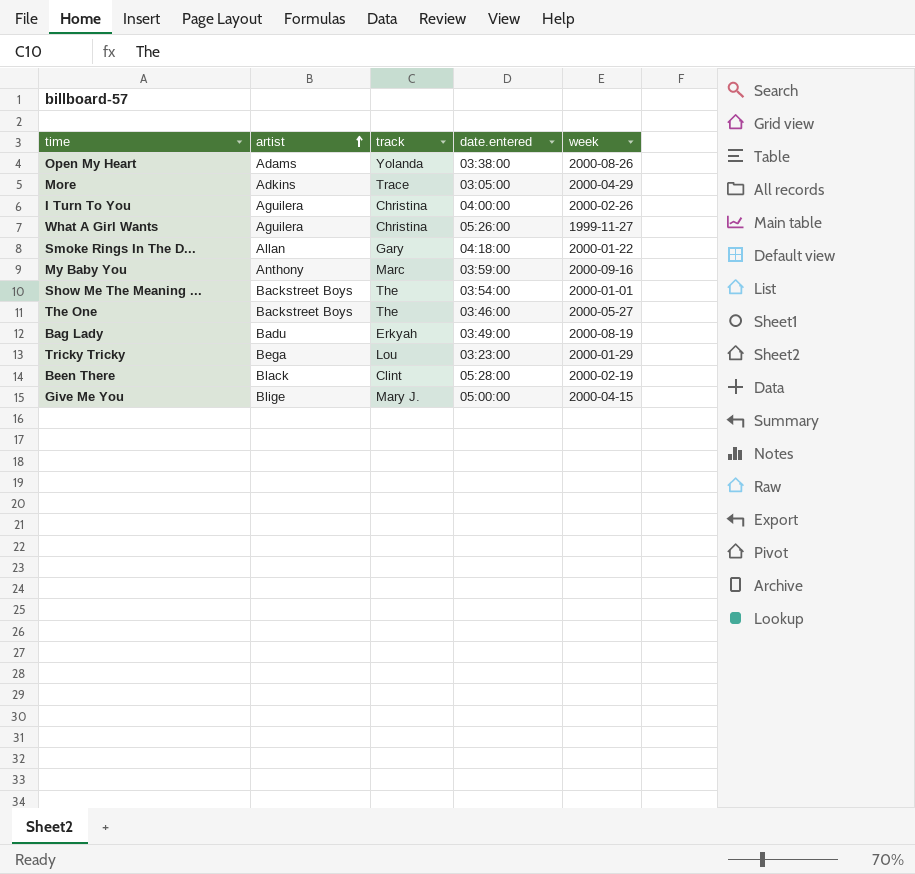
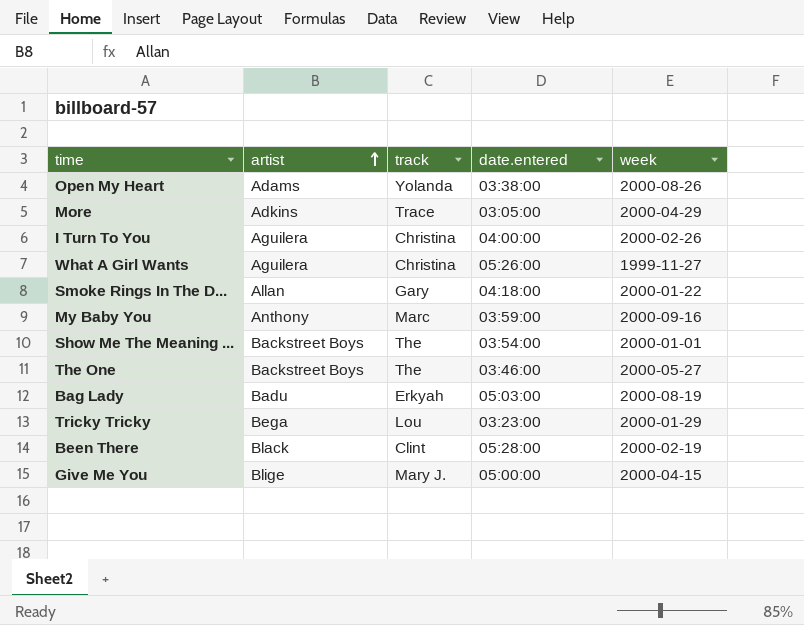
Bag Lady | date.entered: 03:49:00 -> 05:03:00

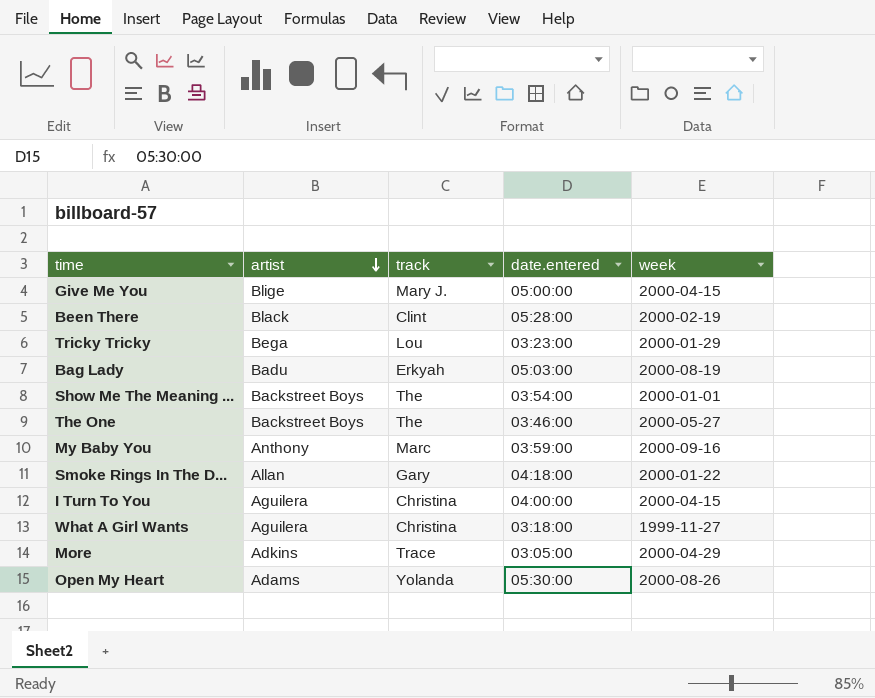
row order: artist ascending -> artist descending
I Turn To You | week: 2000-02-26 -> 2000-04-15
What A Girl Wants | date.entered: 05:26:00 -> 03:18:00
Open My Heart | date.entered: 03:38:00 -> 05:30:00

